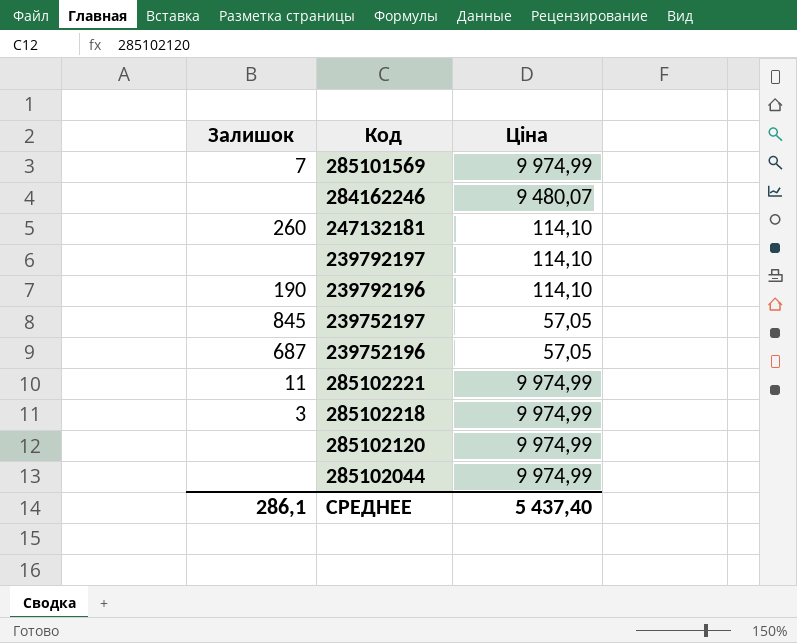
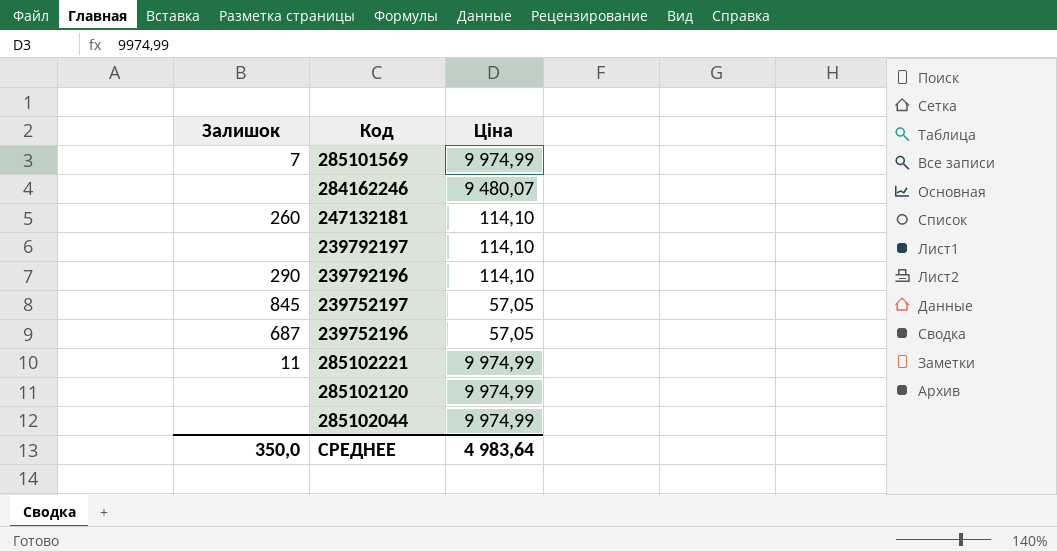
row 285102218: 3 | 9 974,99 -> none
239792196 | Залишок: 190 -> 290
СРЕДНЕЕ | Залишок: 286,1 -> 350,0
СРЕДНЕЕ | Ціна: 5 437,40 -> 4 983,64

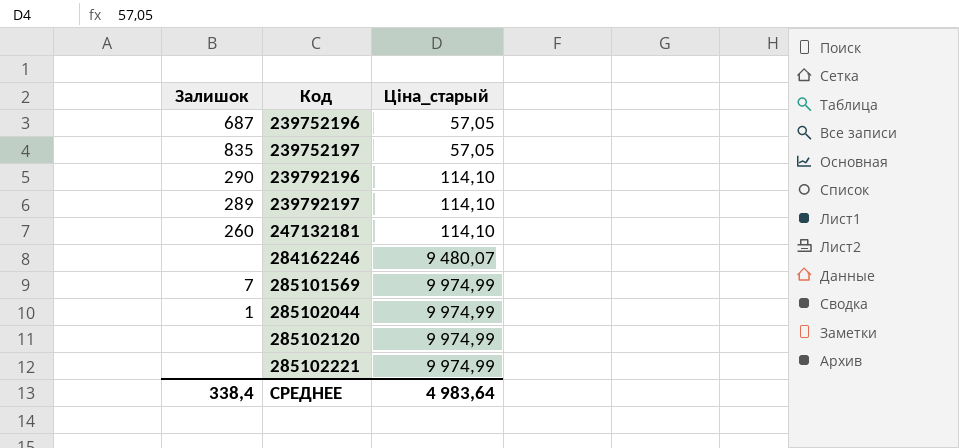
row order: none -> Код ascending
column name: Ціна -> Ціна_старый
239752197 | Залишок: 845 -> 835
239792197 | Залишок: none -> 289
285102044 | Залишок: none -> 1
285102221 | Залишок: 11 -> none
СРЕДНЕЕ | Залишок: 350,0 -> 338,4

